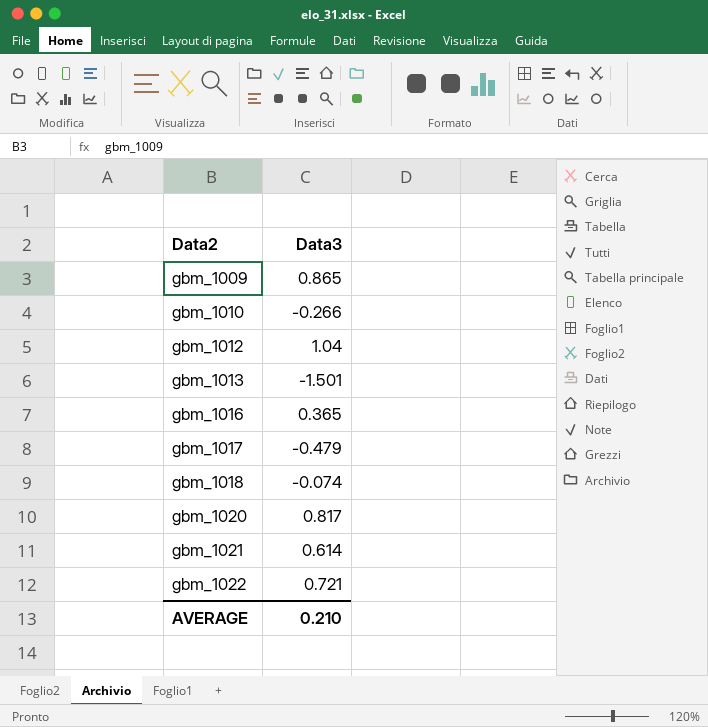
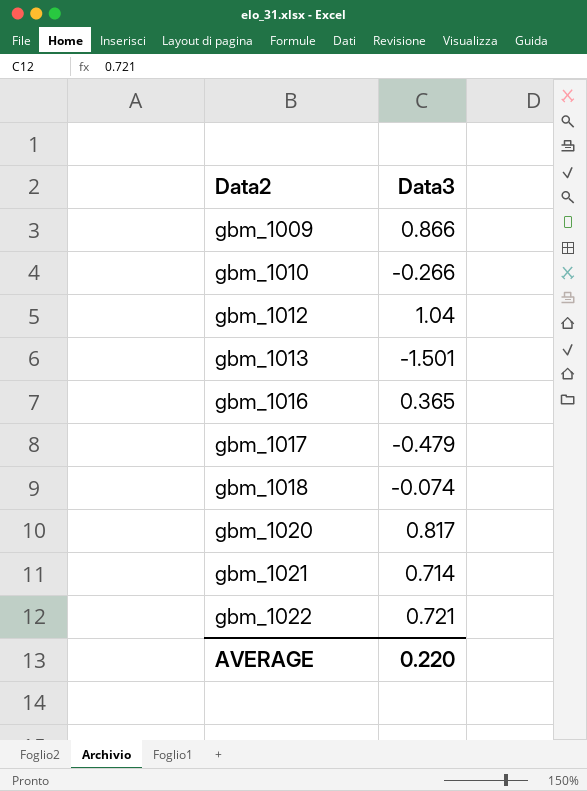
gbm_1009 | Data3: 0.865 -> 0.866
gbm_1021 | Data3: 0.614 -> 0.714
AVERAGE | Data3: 0.210 -> 0.220

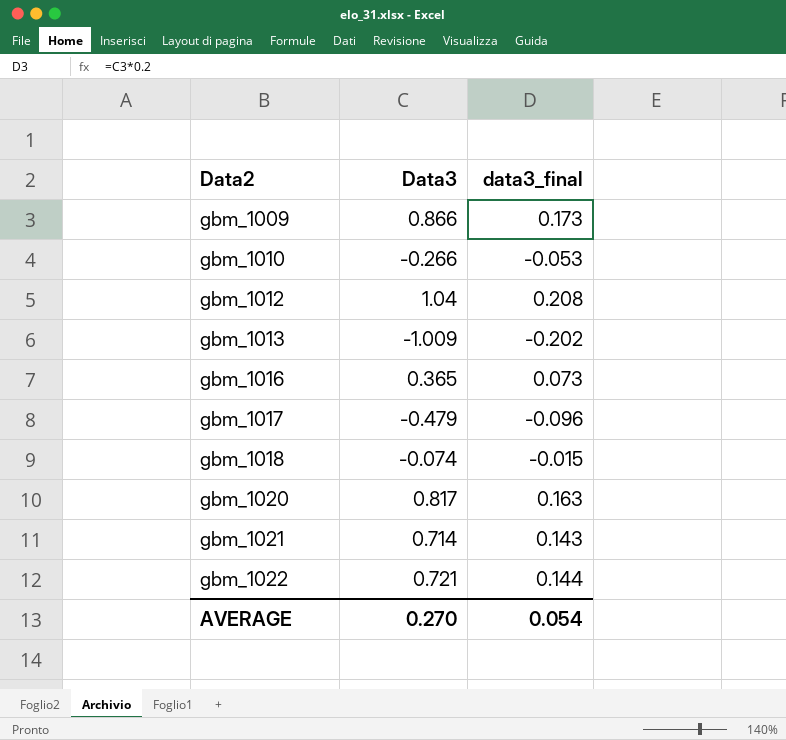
column data3_final | formula: none -> [Data3] * 0.2
gbm_1013 | Data3: -1.501 -> -1.009
AVERAGE | Data3: 0.220 -> 0.270

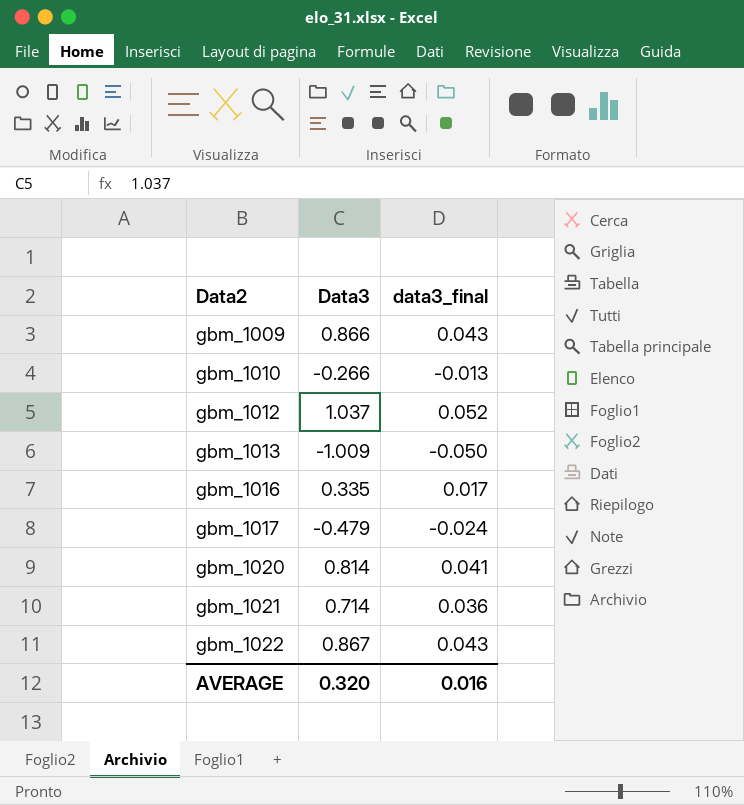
column data3_final | formula: [Data3] * 0.2 -> [Data3] * 0.05
row gbm_1018: -0.074 | -0.015 -> none
gbm_1012 | Data3: 1.04 -> 1.037
gbm_1016 | Data3: 0.365 -> 0.335
gbm_1020 | Data3: 0.817 -> 0.814
gbm_1022 | Data3: 0.721 -> 0.867
AVERAGE | Data3: 0.270 -> 0.320
AVERAGE | data3_final: 0.054 -> 0.016

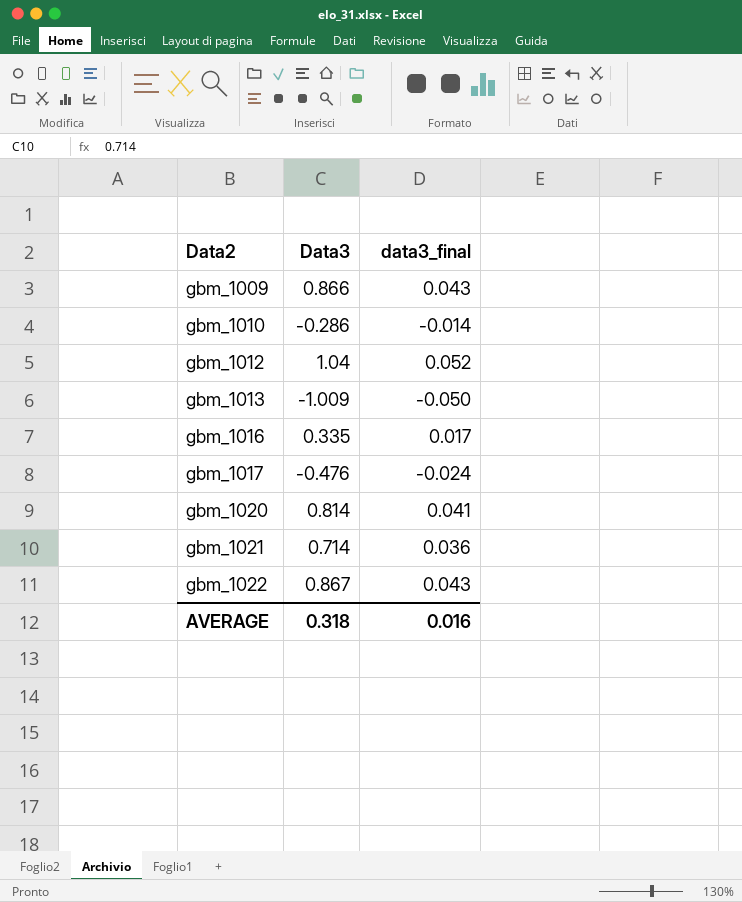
gbm_1010 | Data3: -0.266 -> -0.286
gbm_1010 | data3_final: -0.013 -> -0.014
gbm_1012 | Data3: 1.037 -> 1.04
gbm_1017 | Data3: -0.479 -> -0.476
AVERAGE | Data3: 0.320 -> 0.318

